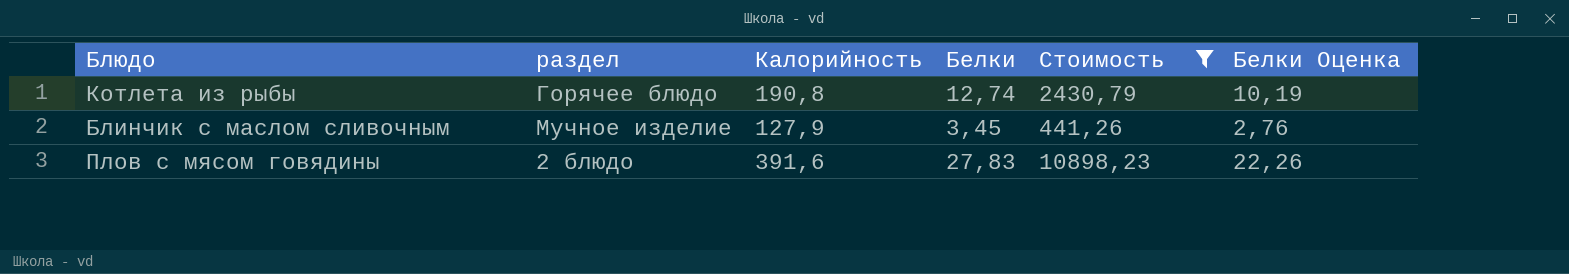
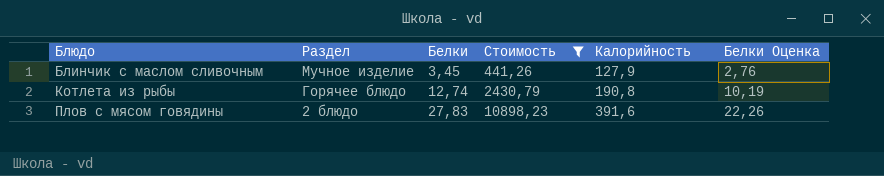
row order: none -> Блюдо ascending
column name: раздел -> Раздел
column Калорийность | position: 3 -> 5

